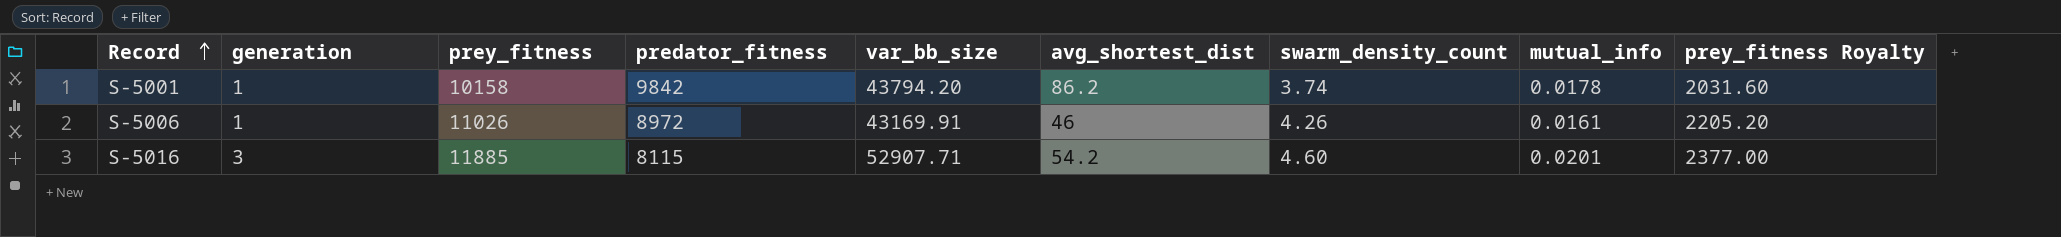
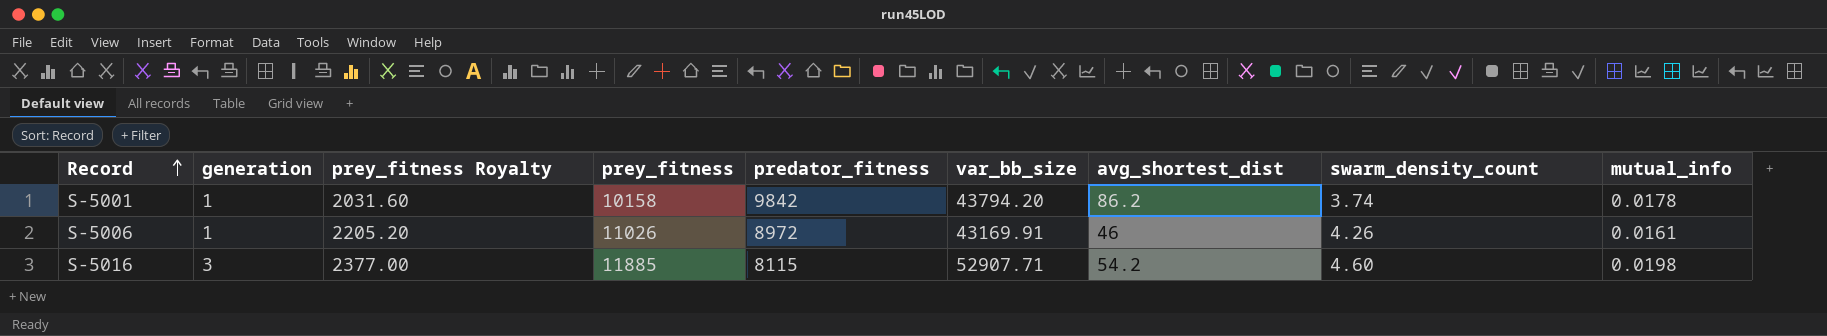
column prey_fitness Royalty | position: 9 -> 3
S-5016 | mutual_info: 0.0201 -> 0.0198

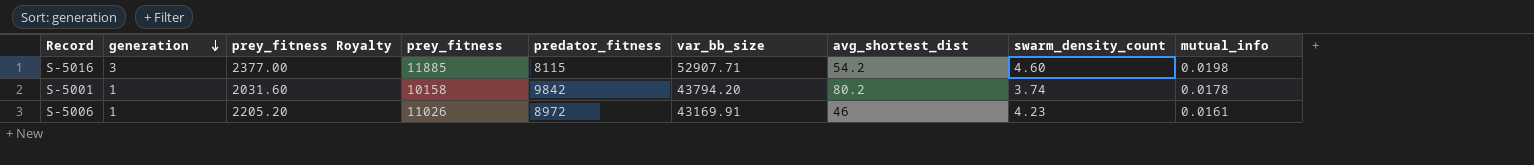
row order: Record ascending -> generation descending
S-5001 | avg_shortest_dist: 86.2 -> 80.2
S-5006 | swarm_density_count: 4.26 -> 4.23

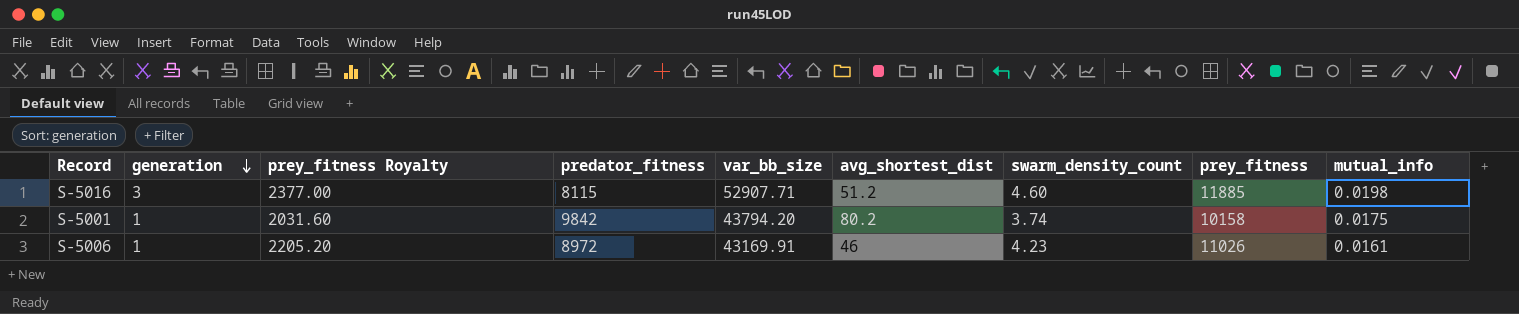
column prey_fitness | position: 4 -> 8
S-5016 | avg_shortest_dist: 54.2 -> 51.2
S-5001 | mutual_info: 0.0178 -> 0.0175

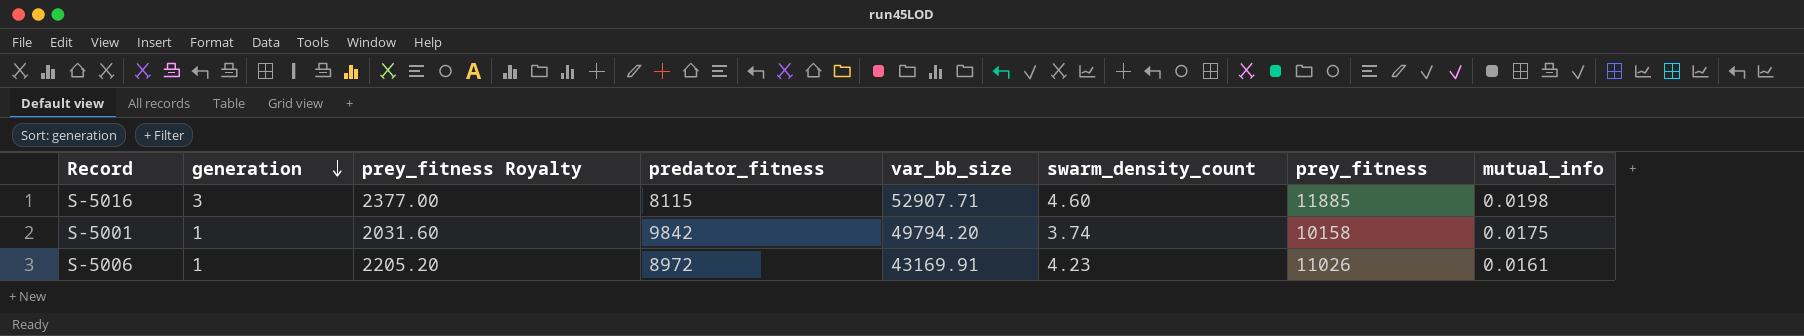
column avg_shortest_dist | position: 6 -> none
S-5001 | var_bb_size: 43794.20 -> 49794.20

